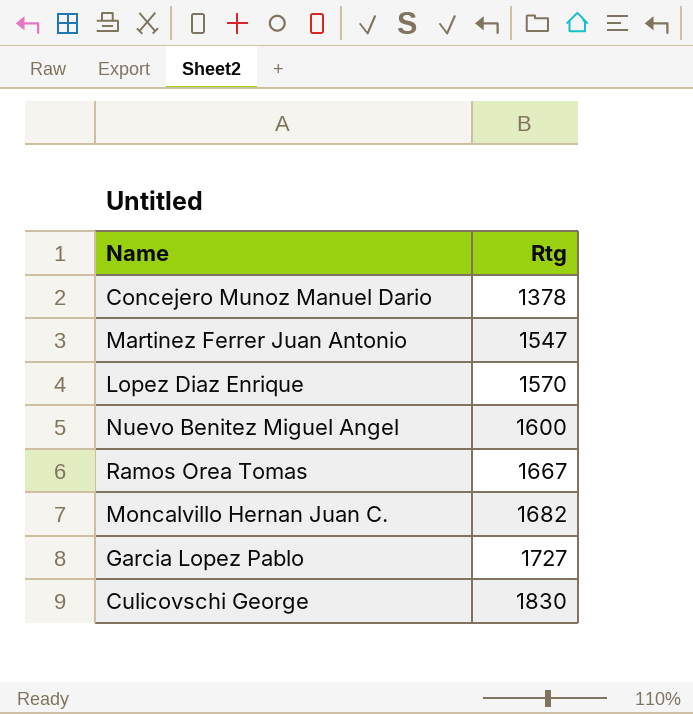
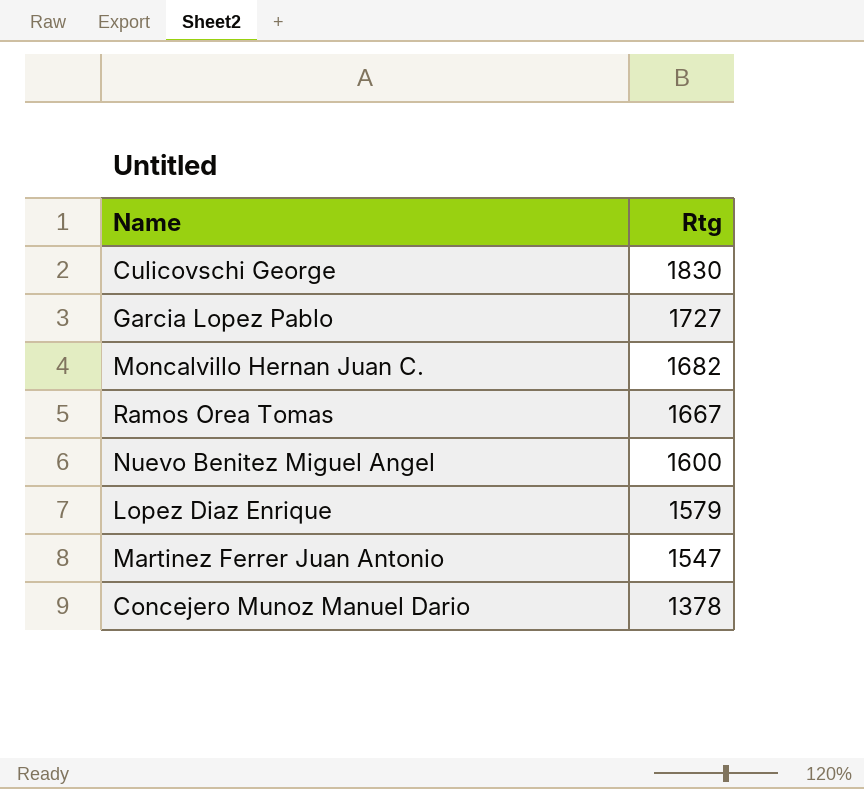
row order: Rtg ascending -> Rtg descending
Lopez Diaz Enrique | Rtg: 1570 -> 1579

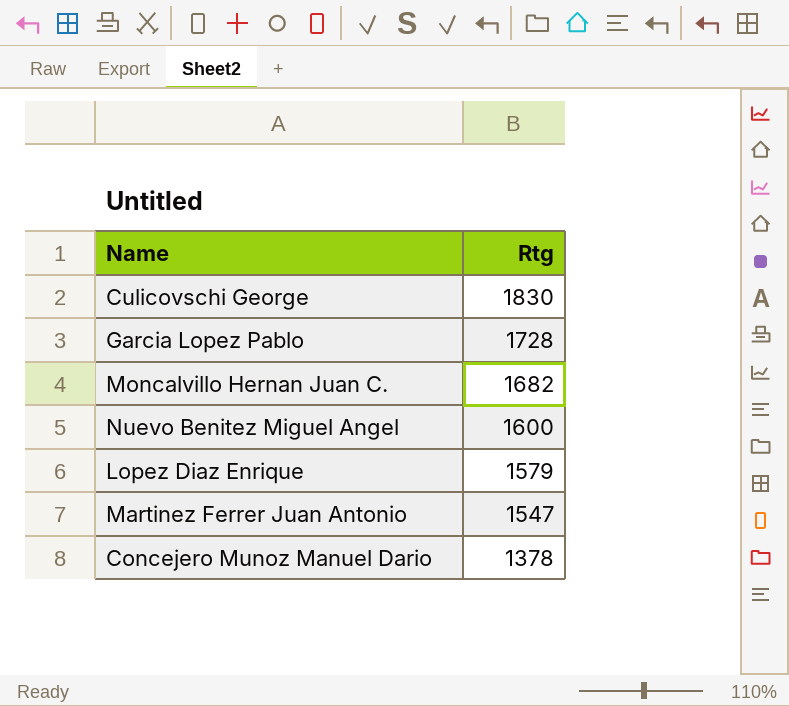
row Ramos Orea Tomas: 1667 -> none
Garcia Lopez Pablo | Rtg: 1727 -> 1728

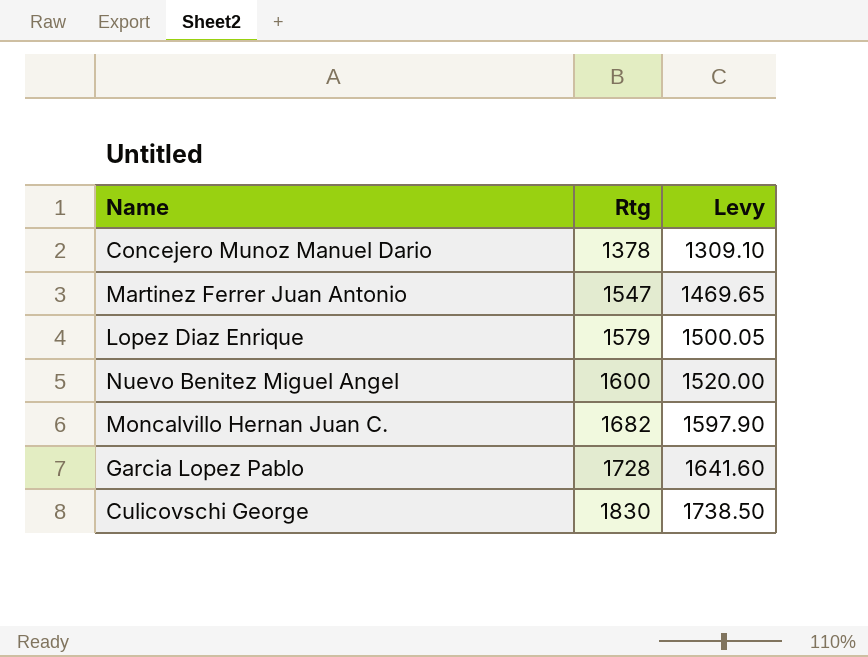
row order: Rtg descending -> Rtg ascending
column Levy | formula: none -> [Rtg] * 0.95

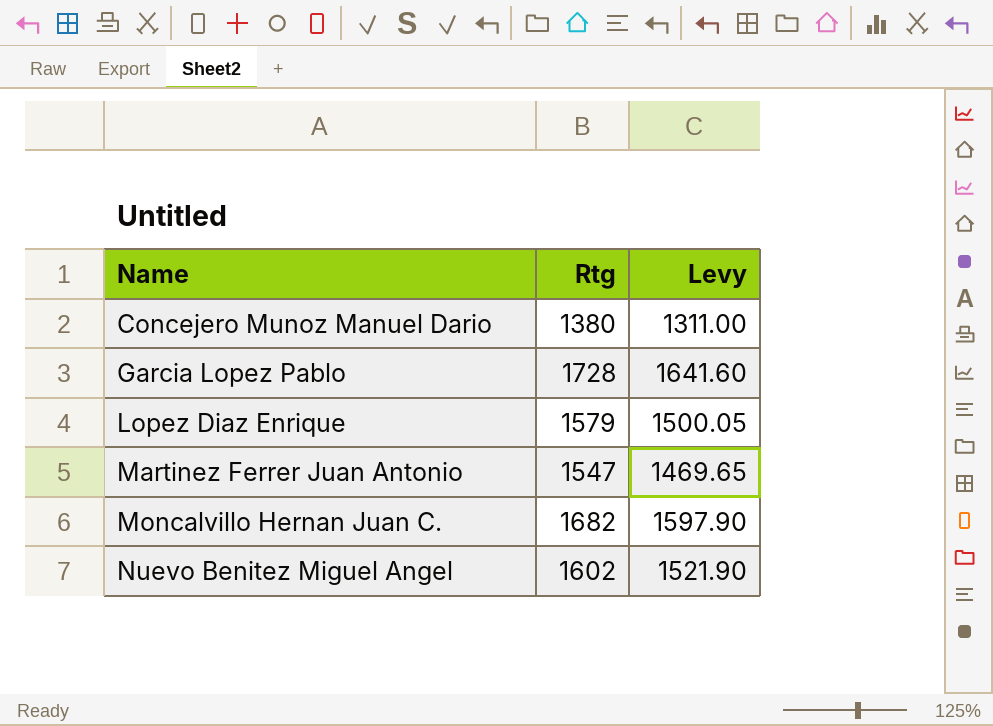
row order: Rtg ascending -> Name ascending
row Culicovschi George: 1830 | 1738.50 -> none
Concejero Munoz Manuel Dario | Rtg: 1378 -> 1380
Concejero Munoz Manuel Dario | Levy: 1309.10 -> 1311.00
Nuevo Benitez Miguel Angel | Rtg: 1600 -> 1602
Nuevo Benitez Miguel Angel | Levy: 1520.00 -> 1521.90

